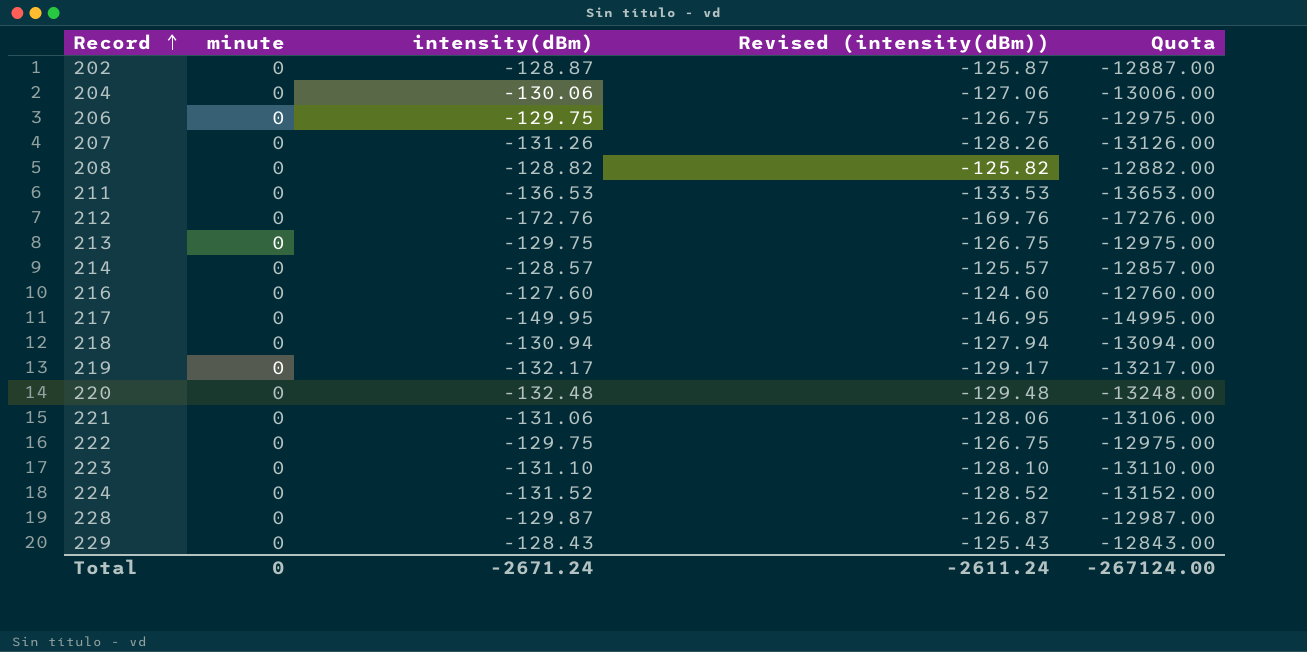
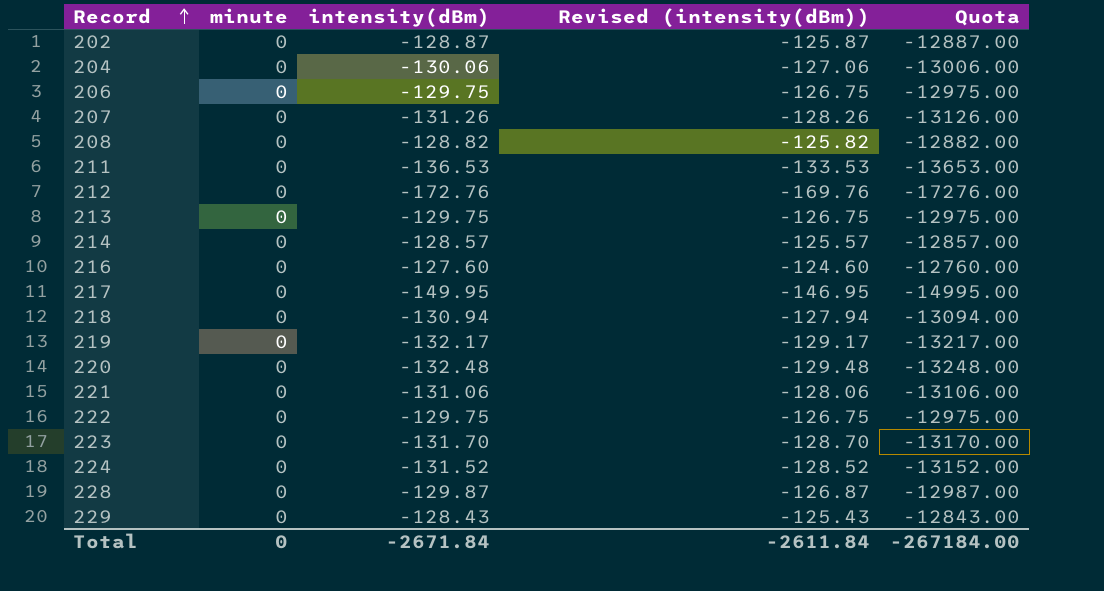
223 | intensity(dBm): -131.10 -> -131.70
223 | Revised (intensity(dBm)): -128.10 -> -128.70
223 | Quota: -13110.00 -> -13170.00
Total | intensity(dBm): -2671.24 -> -2671.84
Total | Revised (intensity(dBm)): -2611.24 -> -2611.84
Total | Quota: -267124.00 -> -267184.00

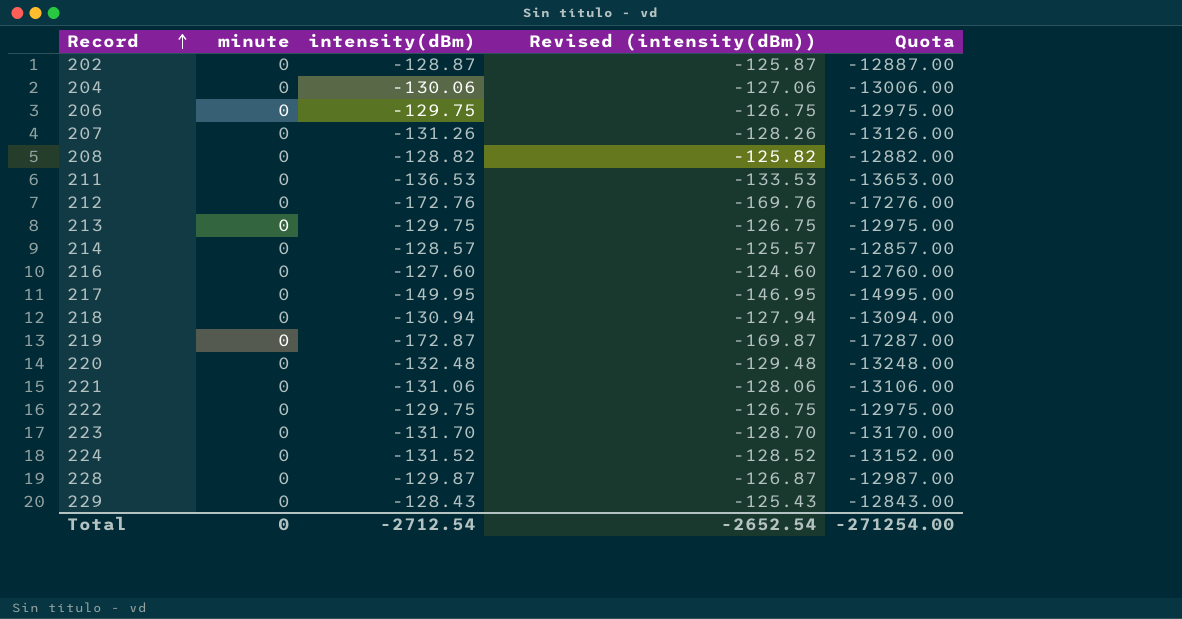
219 | intensity(dBm): -132.17 -> -172.87
219 | Revised (intensity(dBm)): -129.17 -> -169.87
219 | Quota: -13217.00 -> -17287.00
Total | intensity(dBm): -2671.84 -> -2712.54
Total | Revised (intensity(dBm)): -2611.84 -> -2652.54
Total | Quota: -267184.00 -> -271254.00

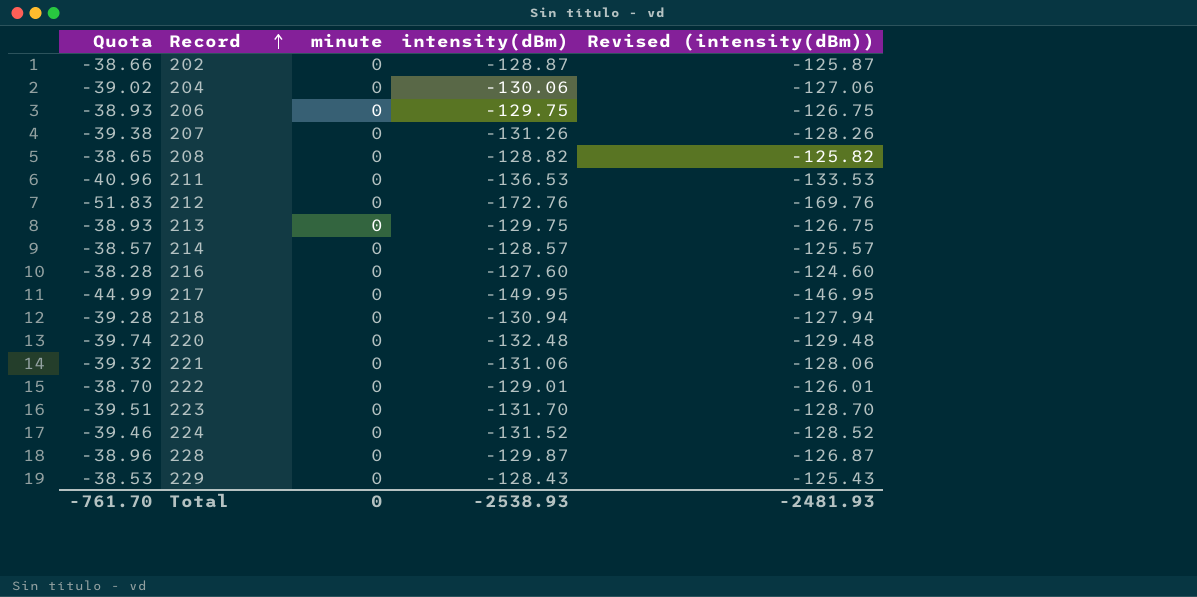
column Quota | formula: [intensity(dBm)] * 100 -> [intensity(dBm)] * 0.3
column Quota | position: 5 -> 1
row 219: 0 | -172.87 | -169.87 | -17287.00 -> none
222 | intensity(dBm): -129.75 -> -129.01
222 | Revised (intensity(dBm)): -126.75 -> -126.01
Total | Quota: -271254.00 -> -761.70
Total | intensity(dBm): -2712.54 -> -2538.93
Total | Revised (intensity(dBm)): -2652.54 -> -2481.93

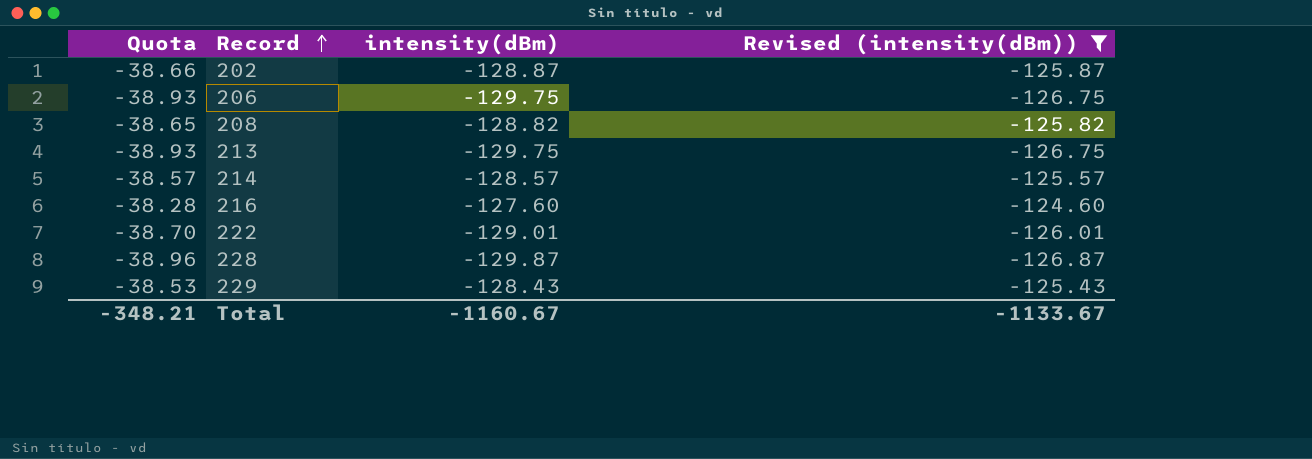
filter: none -> Revised (intensity(dBm)) >= -126.87
column minute | position: 3 -> none
Total | Quota: -761.70 -> -348.21
Total | intensity(dBm): -2538.93 -> -1160.67
Total | Revised (intensity(dBm)): -2481.93 -> -1133.67

